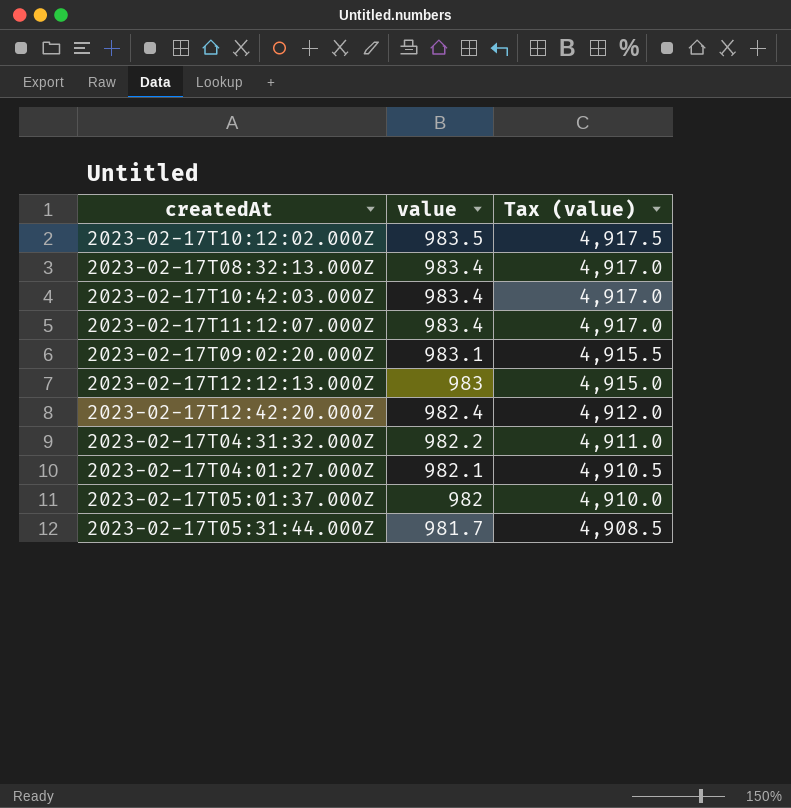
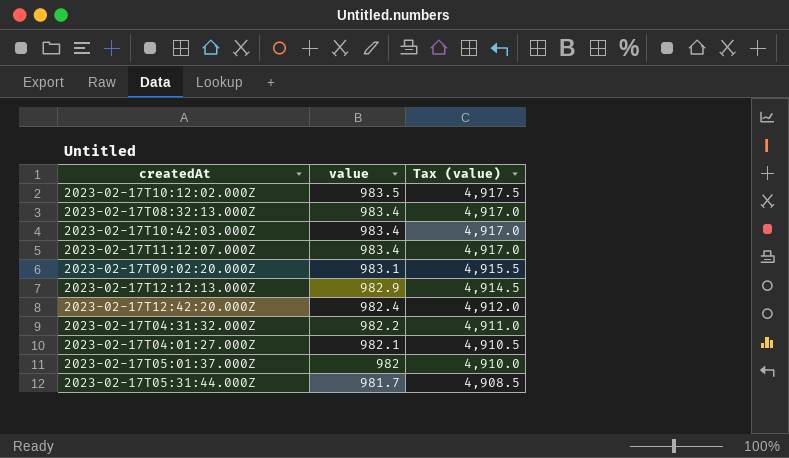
2023-02-17T12:12:13.000Z | value: 983 -> 982.9
2023-02-17T12:12:13.000Z | Tax (value): 4,915.0 -> 4,914.5

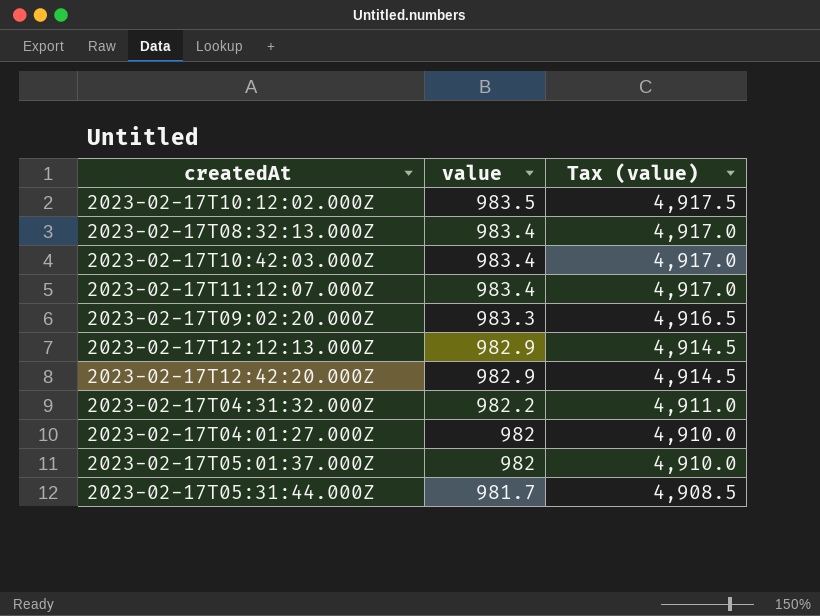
2023-02-17T09:02:20.000Z | value: 983.1 -> 983.3
2023-02-17T09:02:20.000Z | Tax (value): 4,915.5 -> 4,916.5
2023-02-17T12:42:20.000Z | value: 982.4 -> 982.9
2023-02-17T12:42:20.000Z | Tax (value): 4,912.0 -> 4,914.5
2023-02-17T04:01:27.000Z | value: 982.1 -> 982
2023-02-17T04:01:27.000Z | Tax (value): 4,910.5 -> 4,910.0

